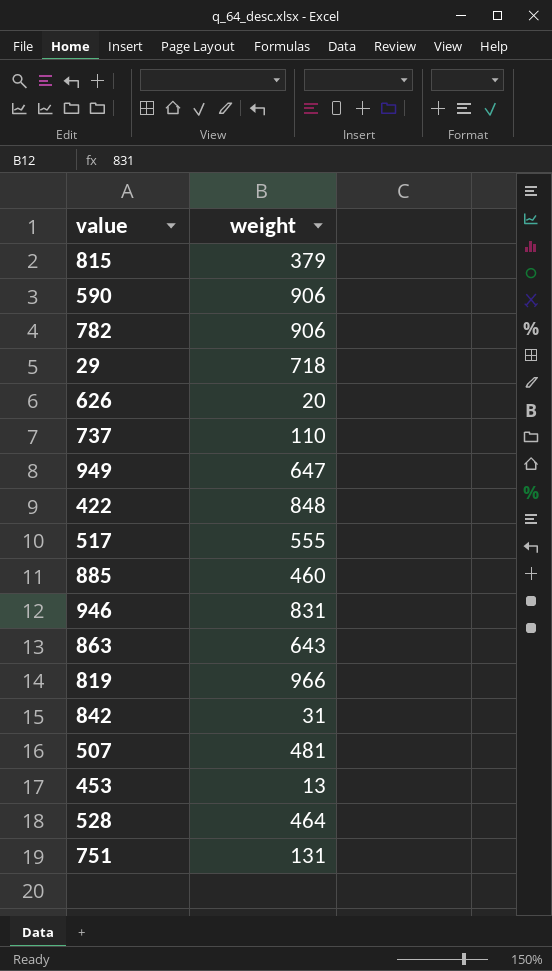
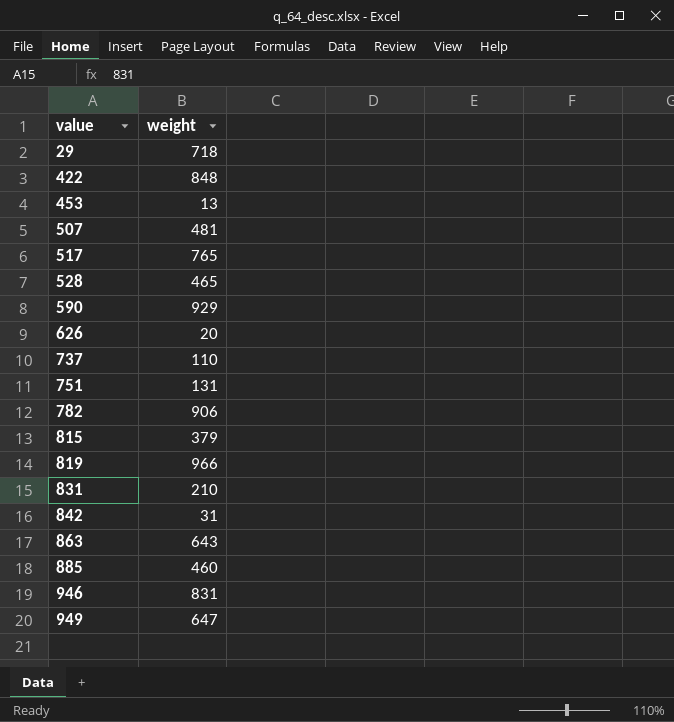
row order: none -> value ascending
517 | weight: 555 -> 765
528 | weight: 464 -> 465
590 | weight: 906 -> 929
row 831: none -> 210

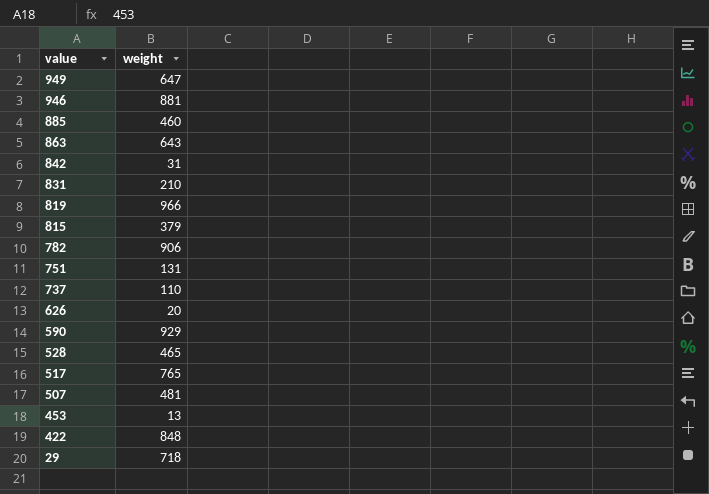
row order: value ascending -> value descending
946 | weight: 831 -> 881

